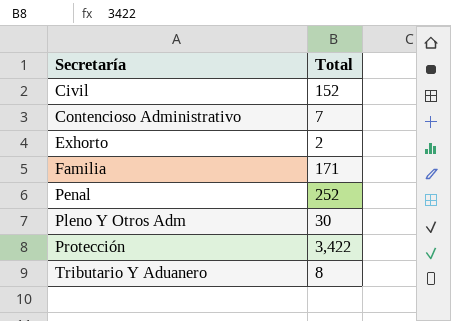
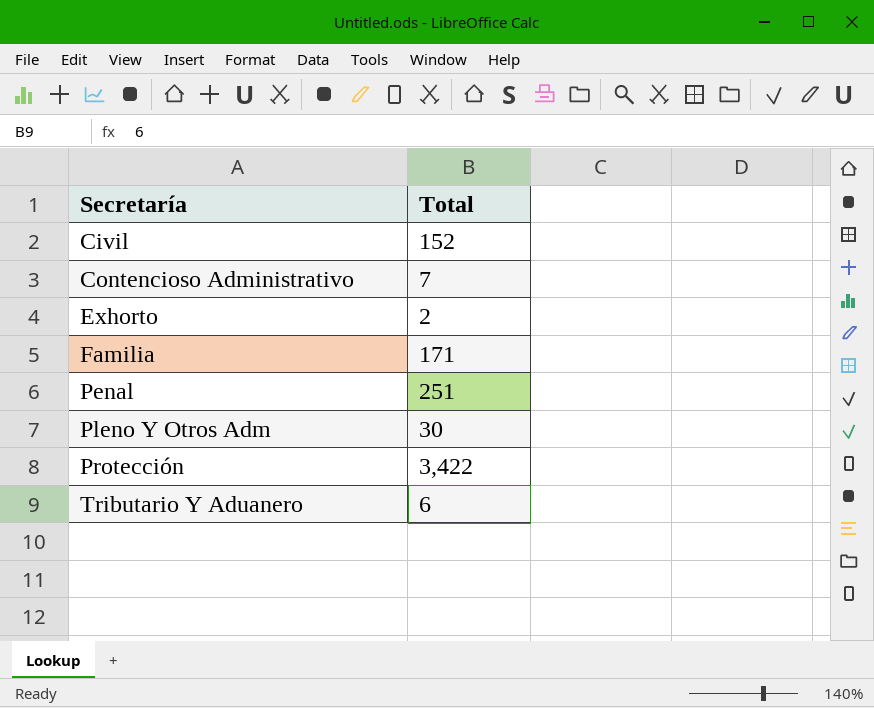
Penal | Total: 252 -> 251
Tributario Y Aduanero | Total: 8 -> 6

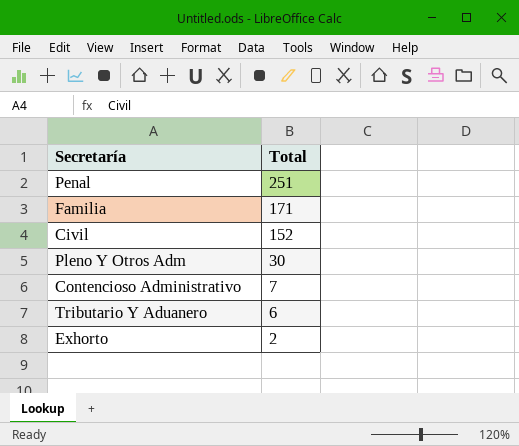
row order: Secretaría ascending -> Total descending
row Protección: 3,422 -> none

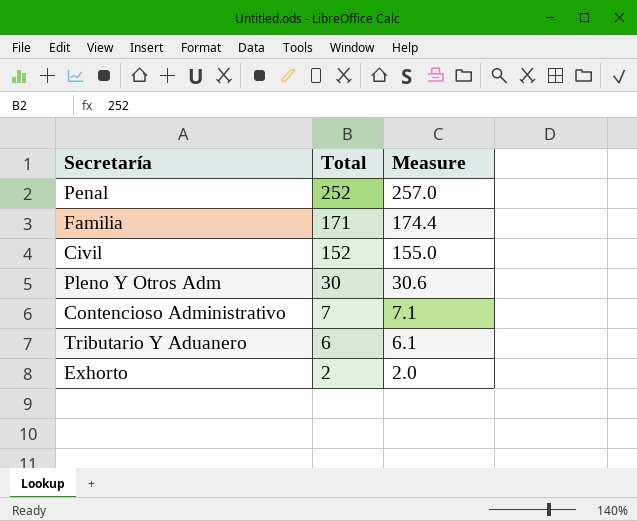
column Measure | formula: none -> [Total] * 1.02
Penal | Total: 251 -> 252

